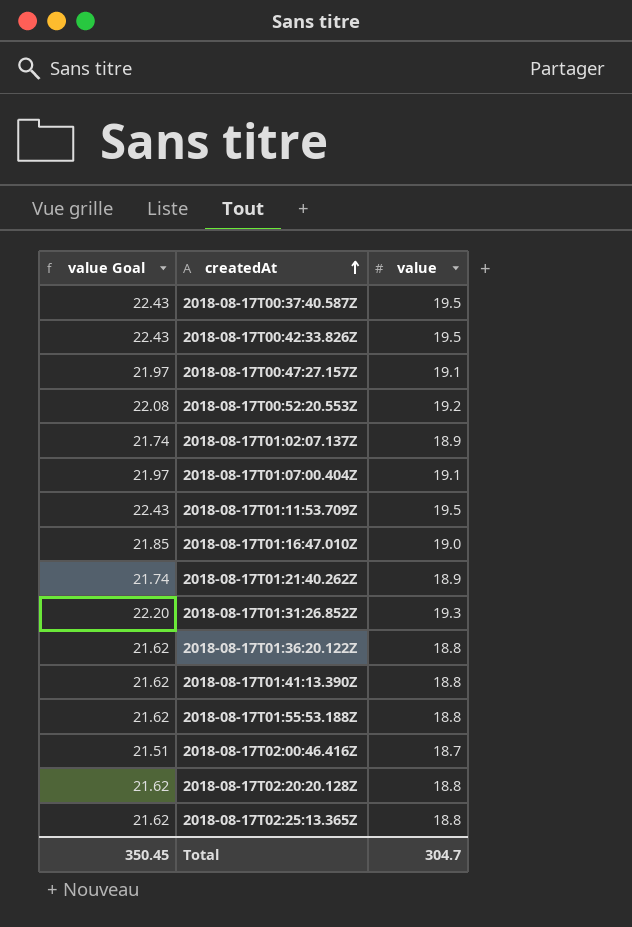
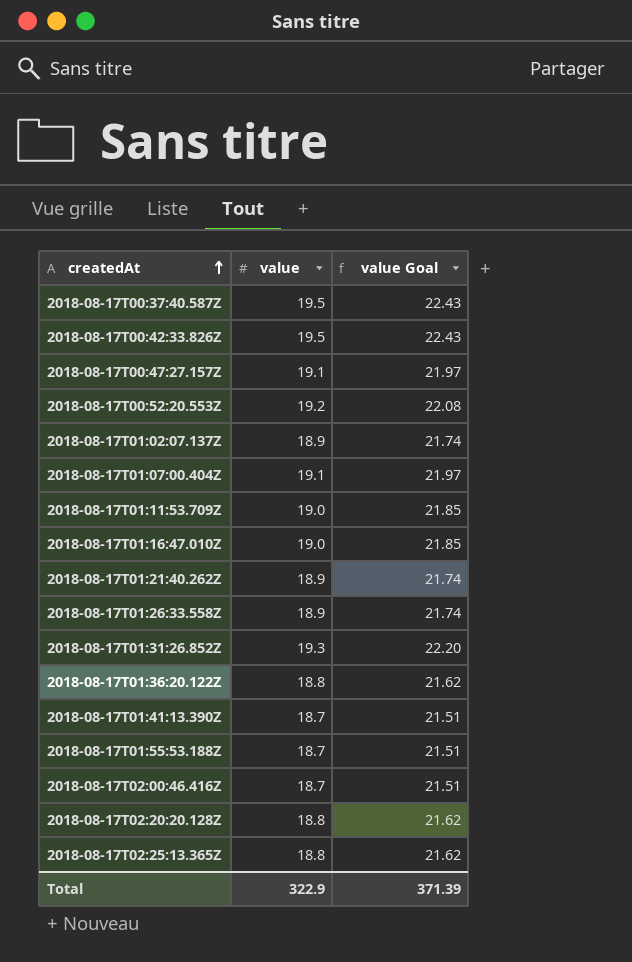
column value Goal | position: 1 -> 3
2018-08-17T01:11:53.709Z | value: 19.5 -> 19.0
2018-08-17T01:11:53.709Z | value Goal: 22.43 -> 21.85
row 2018-08-17T01:26:33.558Z: none -> 18.9 | 21.74
2018-08-17T01:41:13.390Z | value: 18.8 -> 18.7
2018-08-17T01:41:13.390Z | value Goal: 21.62 -> 21.51
2018-08-17T01:55:53.188Z | value: 18.8 -> 18.7
2018-08-17T01:55:53.188Z | value Goal: 21.62 -> 21.51
Total | value: 304.7 -> 322.9
Total | value Goal: 350.45 -> 371.39

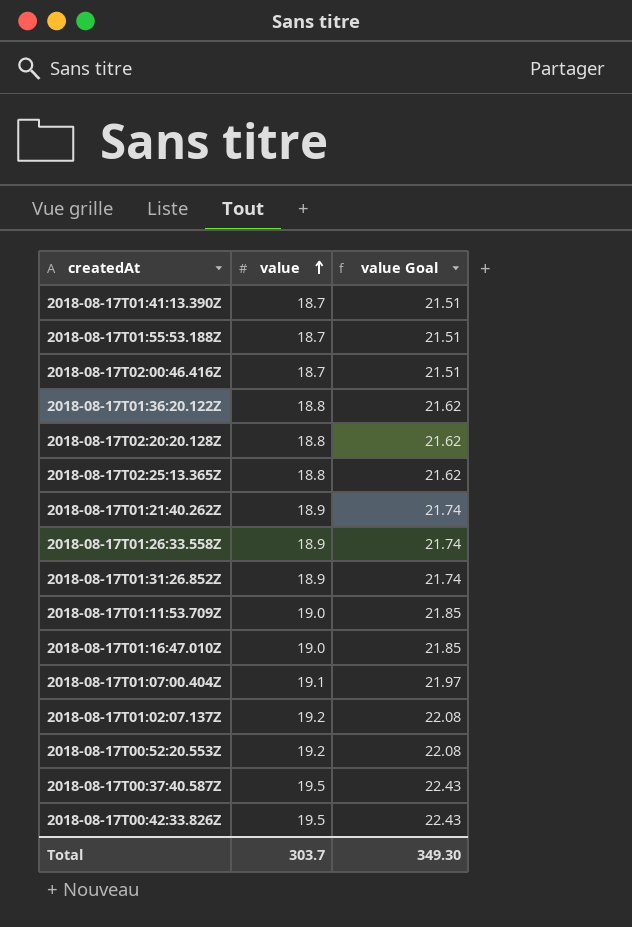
row order: createdAt ascending -> value ascending
row 2018-08-17T00:47:27.157Z: 19.1 | 21.97 -> none
2018-08-17T01:31:26.852Z | value: 19.3 -> 18.9
2018-08-17T01:31:26.852Z | value Goal: 22.20 -> 21.74
2018-08-17T01:02:07.137Z | value: 18.9 -> 19.2
2018-08-17T01:02:07.137Z | value Goal: 21.74 -> 22.08
Total | value: 322.9 -> 303.7
Total | value Goal: 371.39 -> 349.30

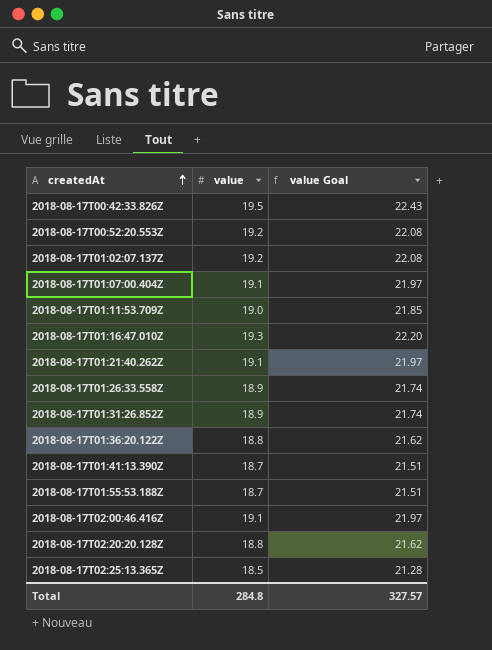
row order: value ascending -> createdAt ascending
row 2018-08-17T00:37:40.587Z: 19.5 | 22.43 -> none
2018-08-17T01:16:47.010Z | value: 19.0 -> 19.3
2018-08-17T01:16:47.010Z | value Goal: 21.85 -> 22.20
2018-08-17T01:21:40.262Z | value: 18.9 -> 19.1
2018-08-17T01:21:40.262Z | value Goal: 21.74 -> 21.97
2018-08-17T02:00:46.416Z | value: 18.7 -> 19.1
2018-08-17T02:00:46.416Z | value Goal: 21.51 -> 21.97
2018-08-17T02:25:13.365Z | value: 18.8 -> 18.5
2018-08-17T02:25:13.365Z | value Goal: 21.62 -> 21.28
Total | value: 303.7 -> 284.8
Total | value Goal: 349.30 -> 327.57

